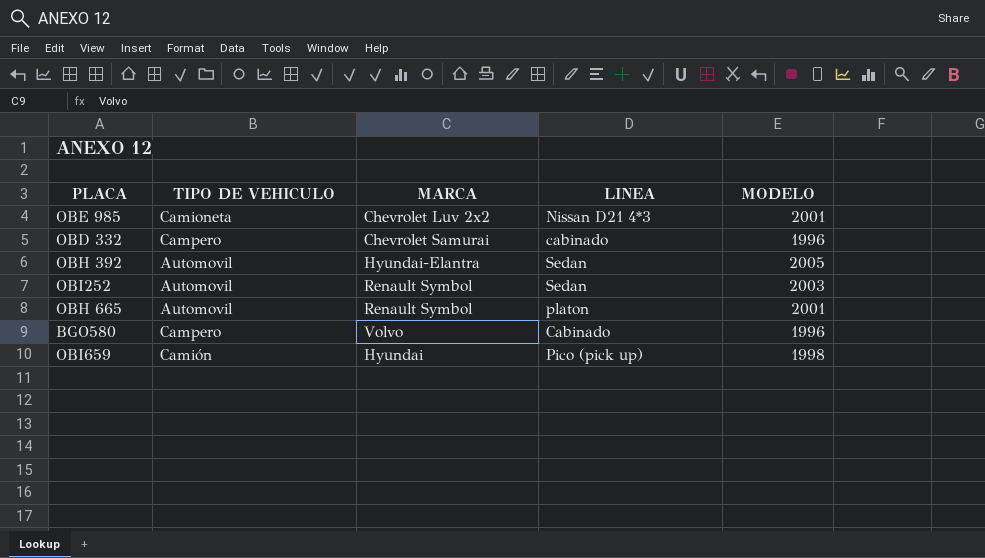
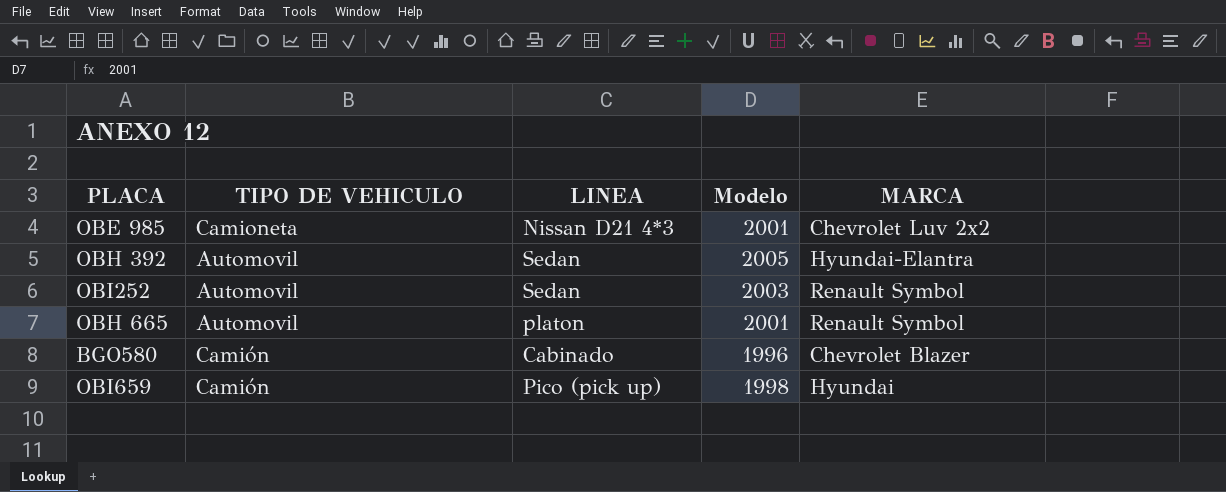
column name: MODELO -> Modelo
column MARCA | position: 3 -> 5
row OBD 332: Campero | Chevrolet Samurai | cabinado | 1996 -> none
BGO580 | TIPO DE VEHICULO: Campero -> Camión
BGO580 | MARCA: Volvo -> Chevrolet Blazer

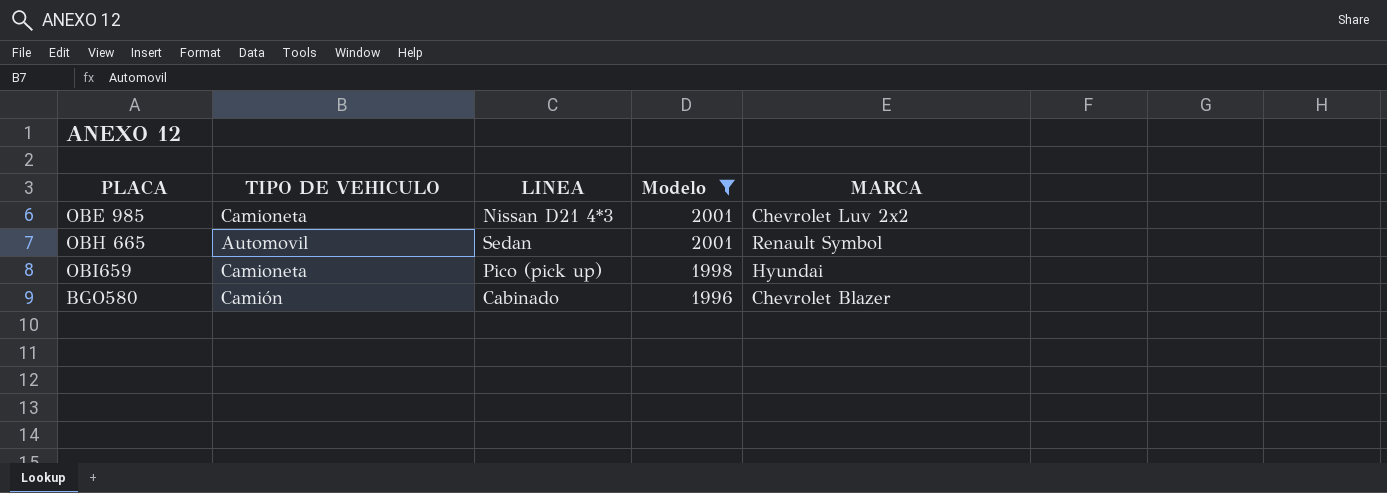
filter: none -> Modelo <= 2001
row order: none -> Modelo descending
OBH 665 | LINEA: platon -> Sedan
OBI659 | TIPO DE VEHICULO: Camión -> Camioneta

